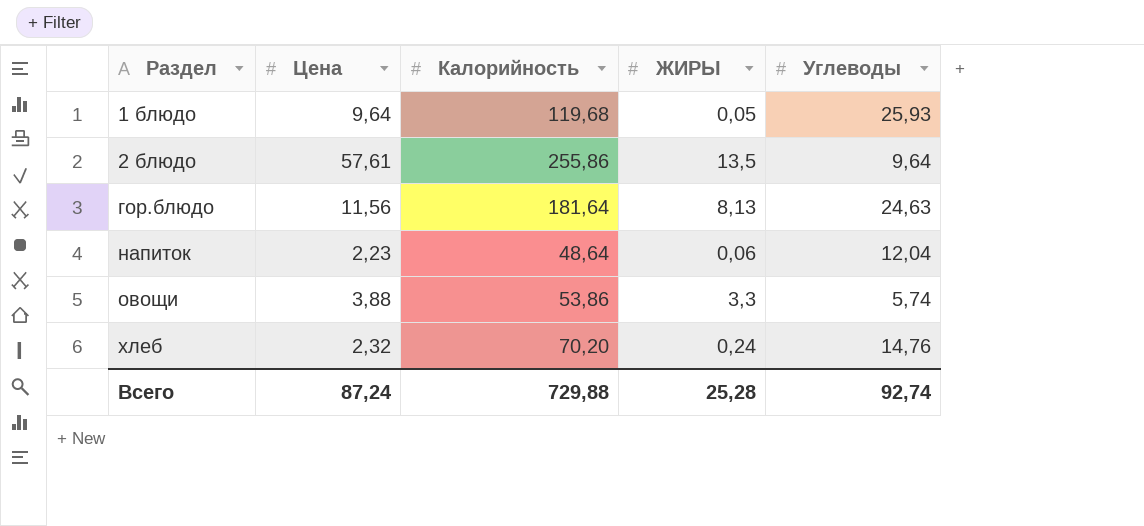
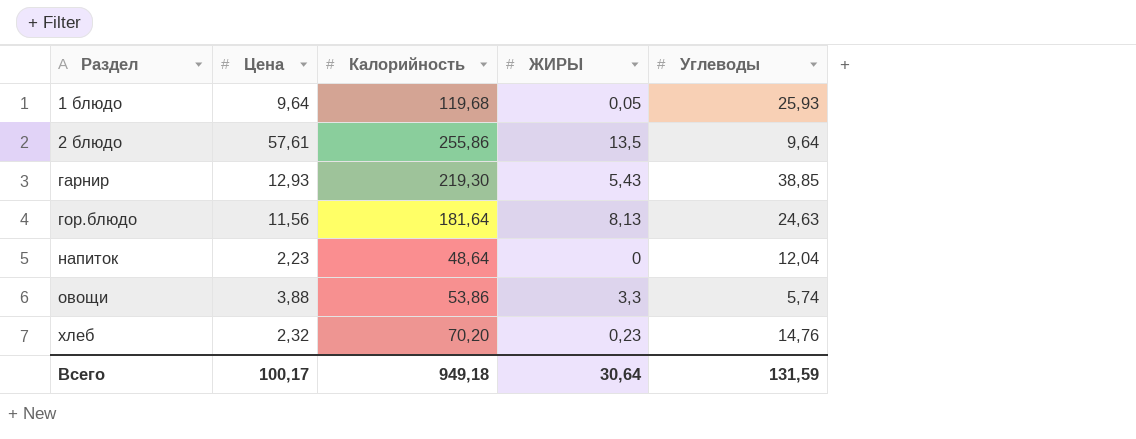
row гарнир: none -> 12,93 | 219,30 | 5,43 | 38,85
напиток | ЖИРЫ: 0,06 -> 0
хлеб | ЖИРЫ: 0,24 -> 0,23
Всего | Цена: 87,24 -> 100,17
Всего | Калорийность: 729,88 -> 949,18
Всего | ЖИРЫ: 25,28 -> 30,64
Всего | Углеводы: 92,74 -> 131,59

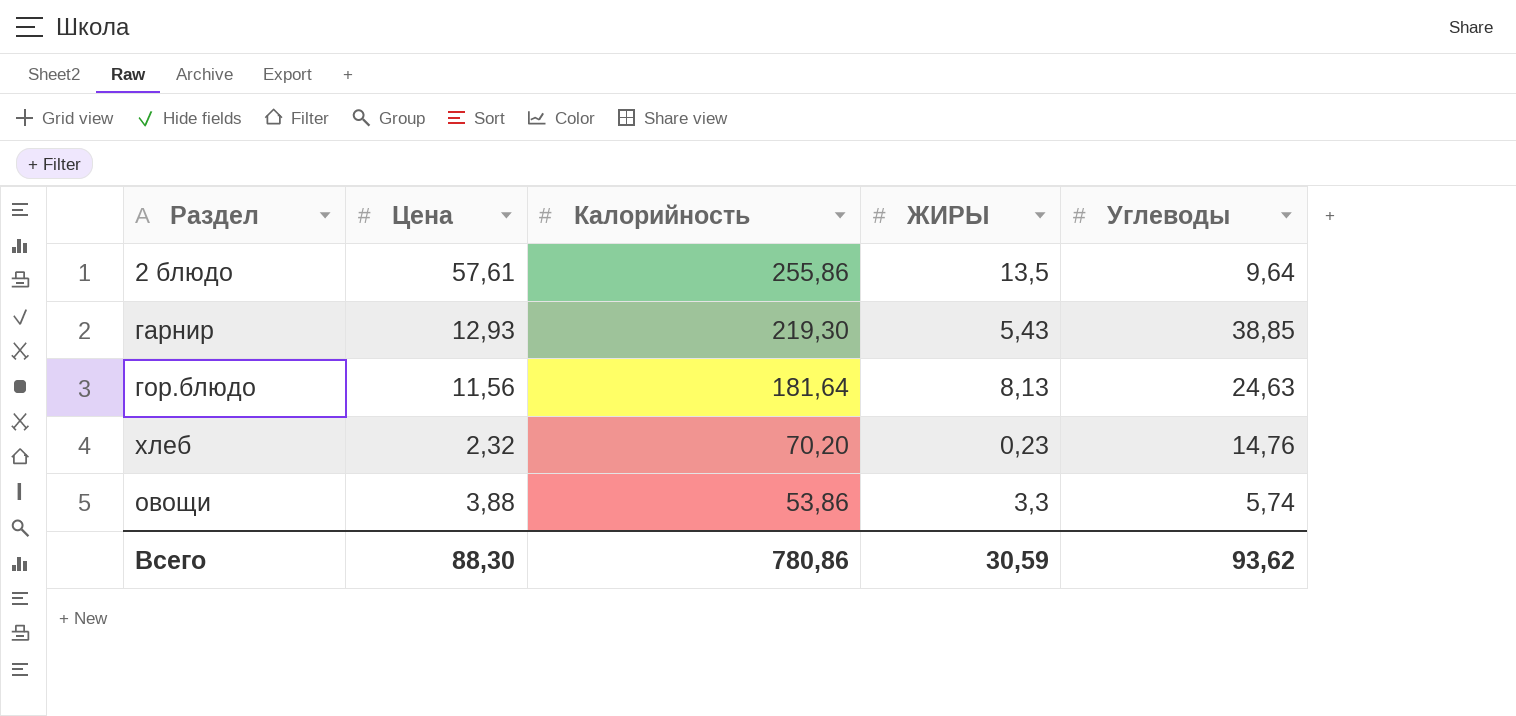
row order: Раздел ascending -> Калорийность descending
row 1 блюдо: 9,64 | 119,68 | 0,05 | 25,93 -> none
row напиток: 2,23 | 48,64 | 0 | 12,04 -> none
Всего | Цена: 100,17 -> 88,30
Всего | Калорийность: 949,18 -> 780,86
Всего | ЖИРЫ: 30,64 -> 30,59
Всего | Углеводы: 131,59 -> 93,62

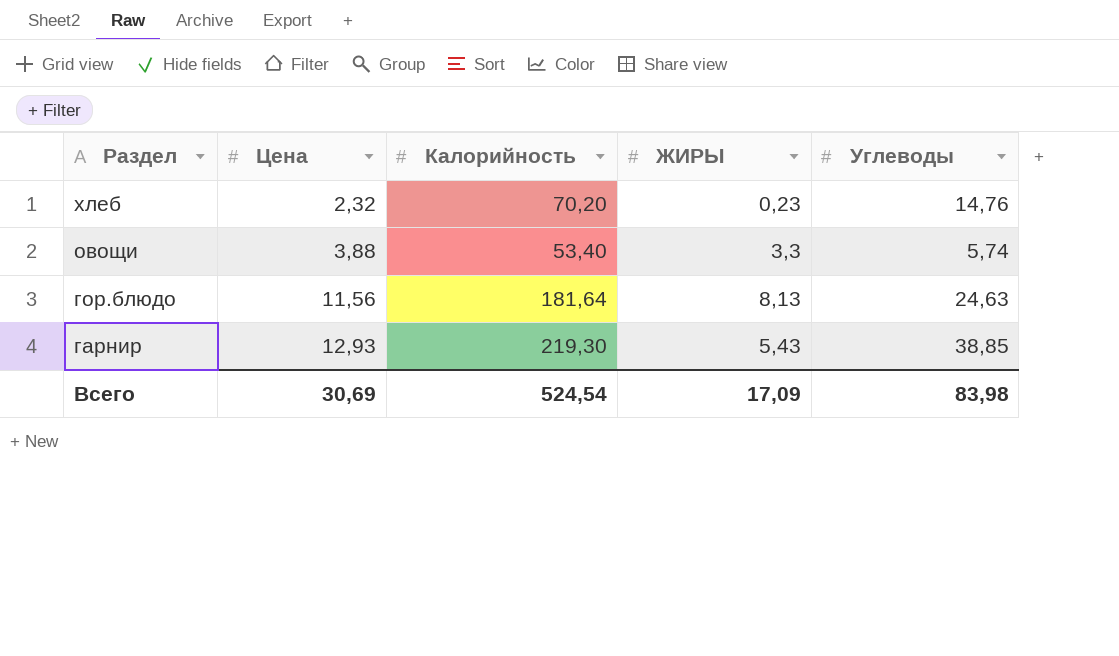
row order: Калорийность descending -> Раздел descending
row 2 блюдо: 57,61 | 255,86 | 13,5 | 9,64 -> none
овощи | Калорийность: 53,86 -> 53,40
Всего | Цена: 88,30 -> 30,69
Всего | Калорийность: 780,86 -> 524,54
Всего | ЖИРЫ: 30,59 -> 17,09
Всего | Углеводы: 93,62 -> 83,98

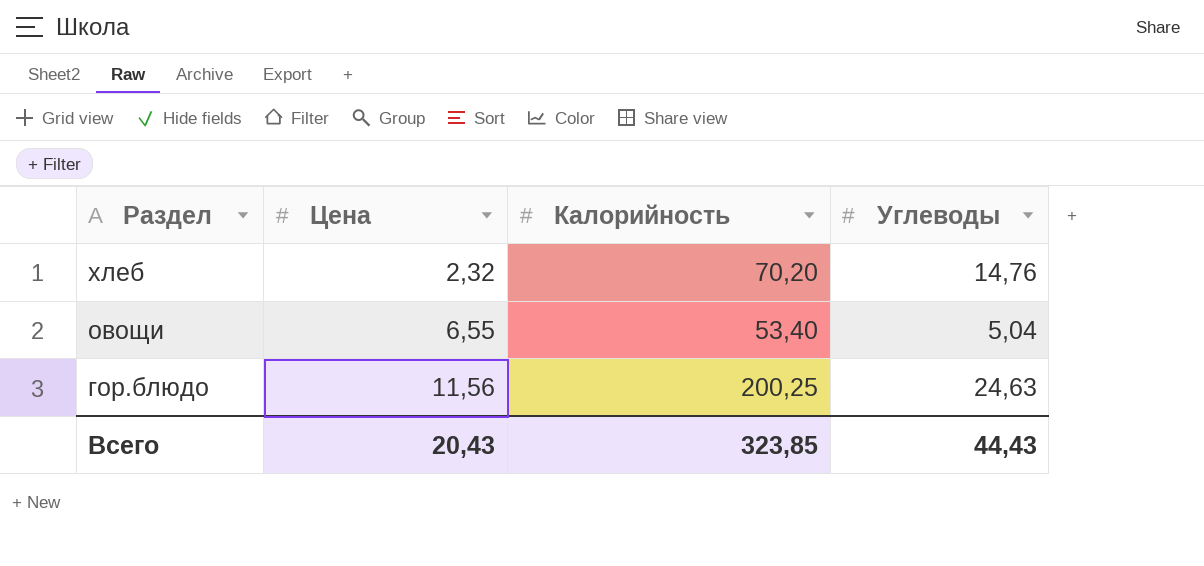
column ЖИРЫ | position: 4 -> none
row гарнир: 12,93 | 219,30 | 5,43 | 38,85 -> none
овощи | Цена: 3,88 -> 6,55
овощи | Углеводы: 5,74 -> 5,04
гор.блюдо | Калорийность: 181,64 -> 200,25
Всего | Цена: 30,69 -> 20,43
Всего | Калорийность: 524,54 -> 323,85
Всего | Углеводы: 83,98 -> 44,43

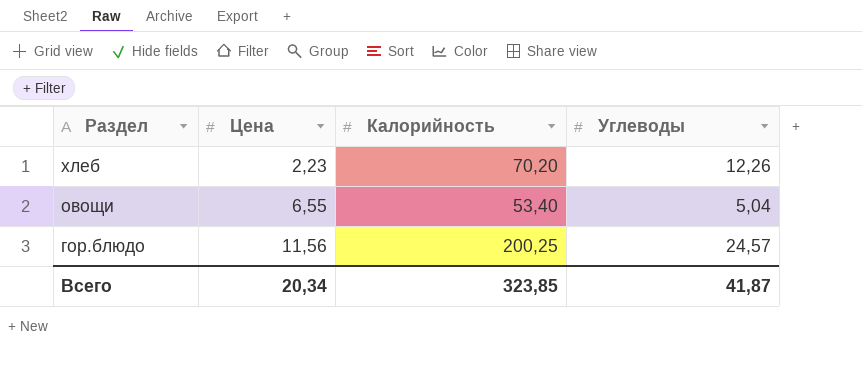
хлеб | Цена: 2,32 -> 2,23
хлеб | Углеводы: 14,76 -> 12,26
гор.блюдо | Углеводы: 24,63 -> 24,57
Всего | Цена: 20,43 -> 20,34
Всего | Углеводы: 44,43 -> 41,87

